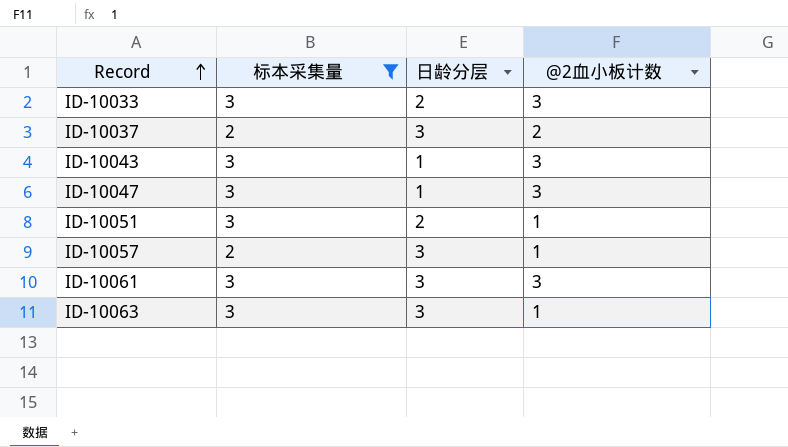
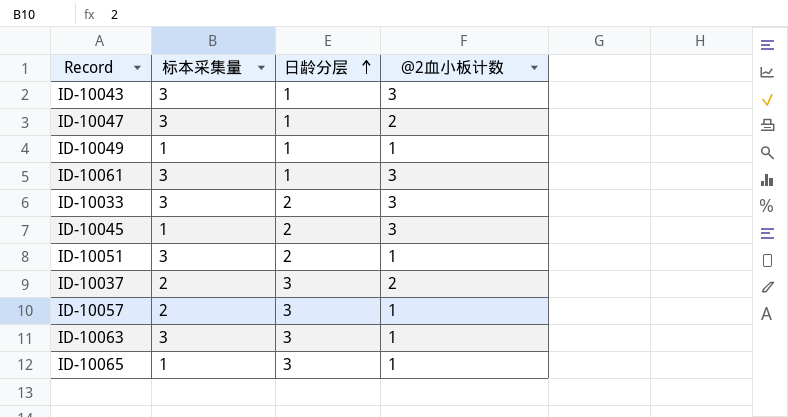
filter: 标本采集量 != 1 -> none
row order: Record ascending -> 日龄分层 ascending
ID-10047 | @2血小板计数: 3 -> 2
ID-10061 | 日龄分层: 3 -> 1

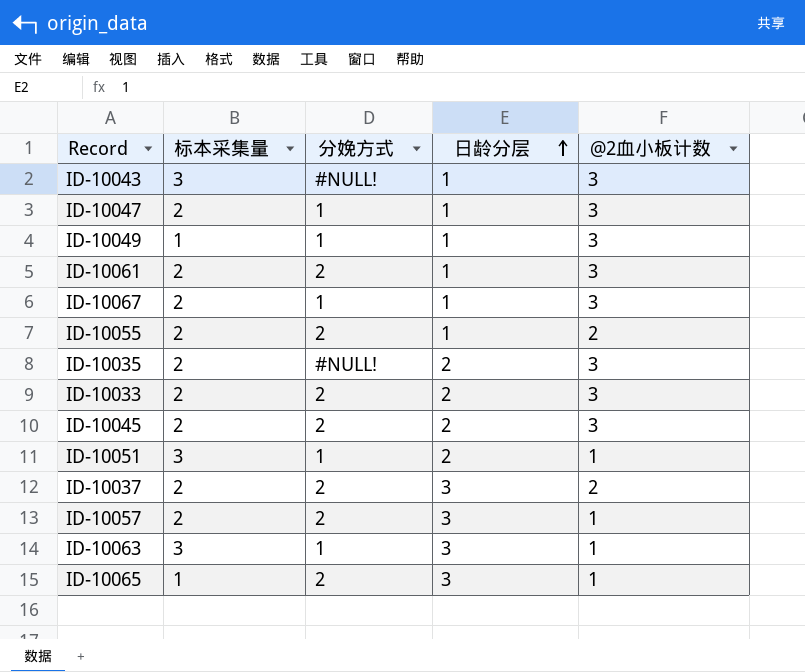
column 分娩方式 | position: none -> 3
ID-10047 | 标本采集量: 3 -> 2
ID-10047 | @2血小板计数: 2 -> 3
ID-10049 | @2血小板计数: 1 -> 3
ID-10061 | 标本采集量: 3 -> 2
row ID-10067: none -> 2 | 1 | 1 | 3
row ID-10055: none -> 2 | 2 | 1 | 2
row ID-10035: none -> 2 | #NULL! | 2 | 3
ID-10033 | 标本采集量: 3 -> 2
ID-10045 | 标本采集量: 1 -> 2

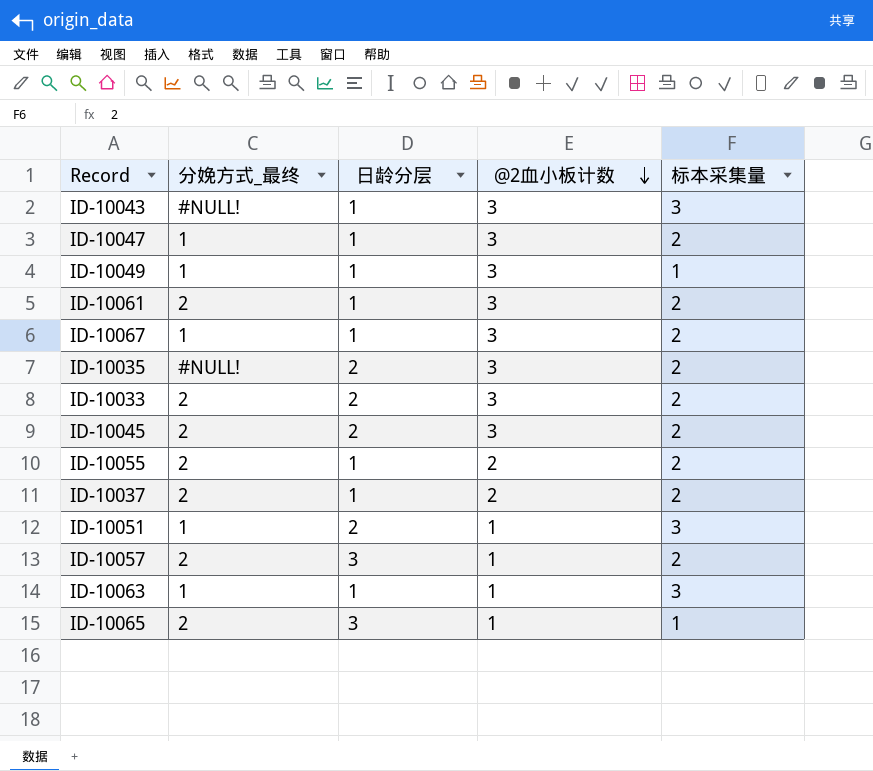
row order: 日龄分层 ascending -> @2血小板计数 descending
column name: 分娩方式 -> 分娩方式_最终
column 标本采集量 | position: 2 -> 5
ID-10037 | 日龄分层: 3 -> 1
ID-10063 | 日龄分层: 3 -> 1

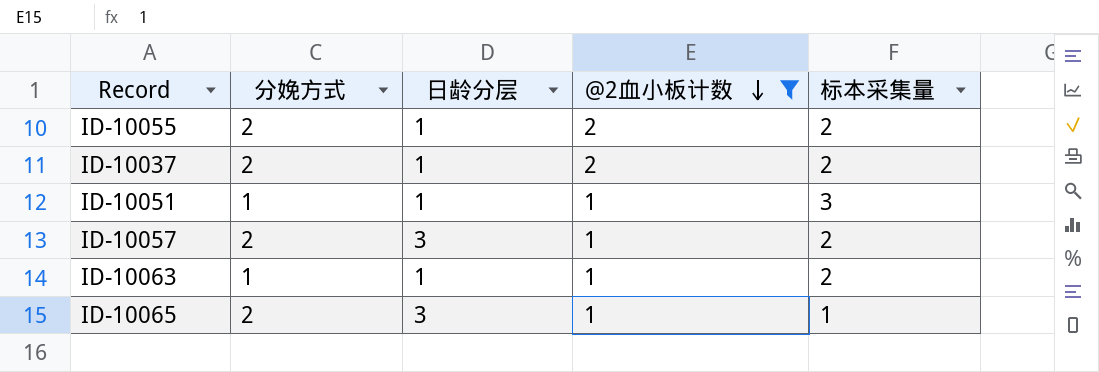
filter: none -> @2血小板计数 != 3
column name: 分娩方式_最终 -> 分娩方式
ID-10051 | 日龄分层: 2 -> 1
ID-10063 | 标本采集量: 3 -> 2

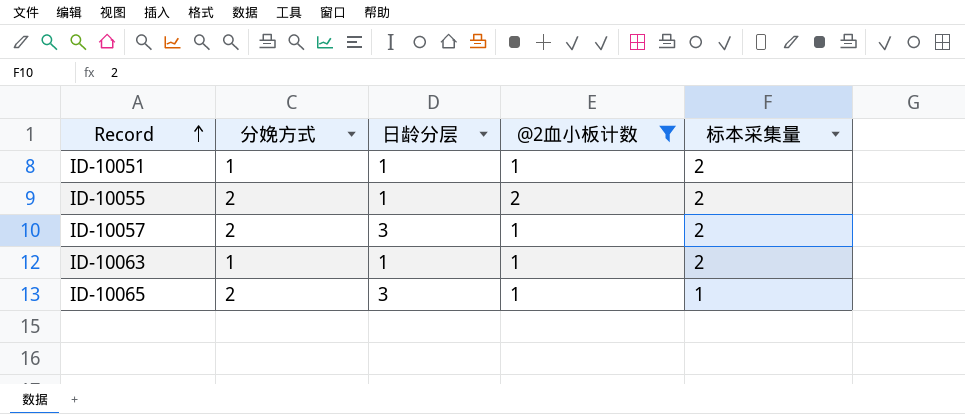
row order: @2血小板计数 descending -> Record ascending
row ID-10037: 2 | 1 | 2 | 2 -> none
ID-10051 | 标本采集量: 3 -> 2

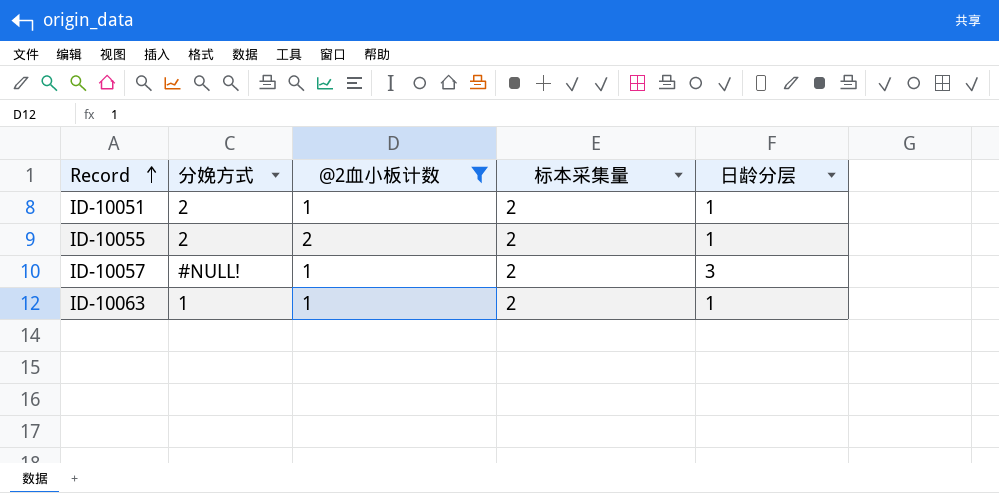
column 日龄分层 | position: 3 -> 5
row ID-10065: 2 | 3 | 1 | 1 -> none
ID-10051 | 分娩方式: 1 -> 2
ID-10057 | 分娩方式: 2 -> #NULL!

